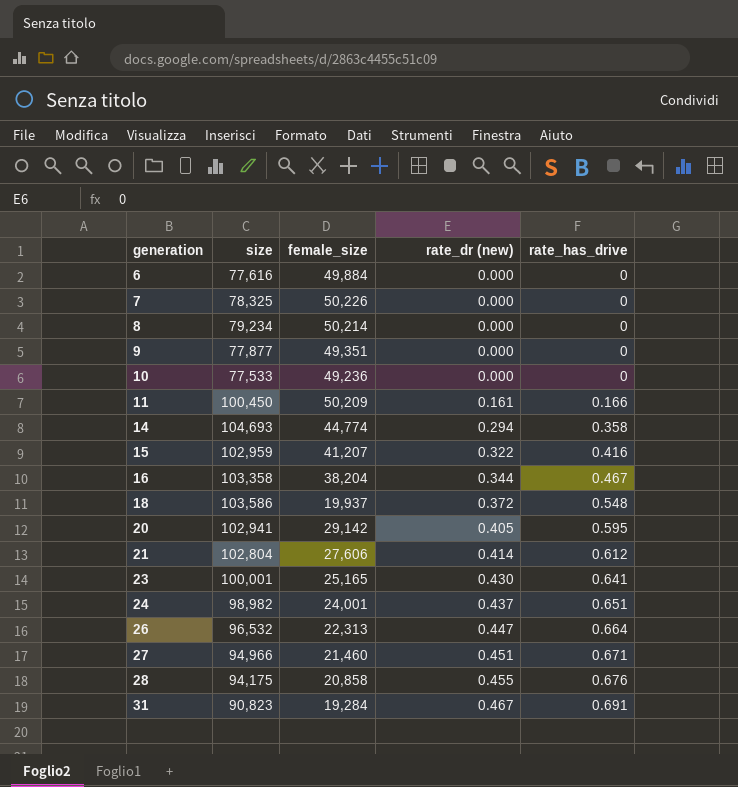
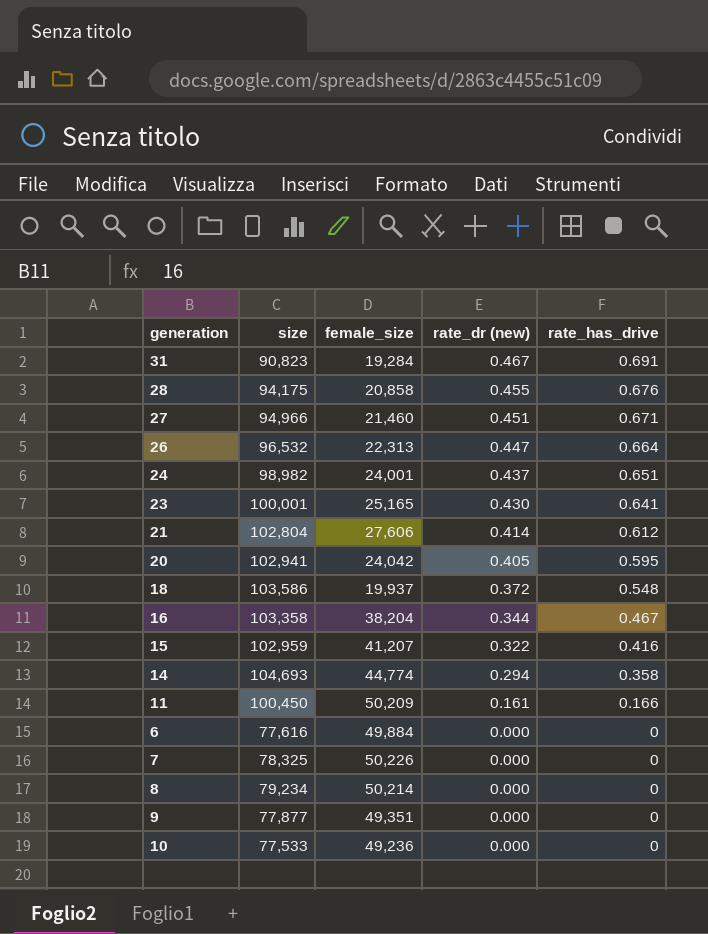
row order: generation ascending -> rate_dr (new) descending
20 | female_size: 29,142 -> 24,042

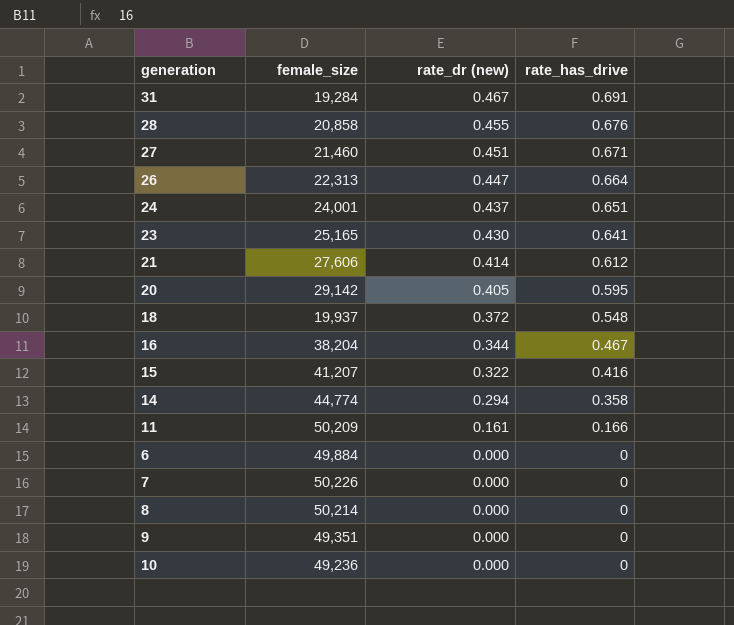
column size | position: 2 -> none
20 | female_size: 24,042 -> 29,142

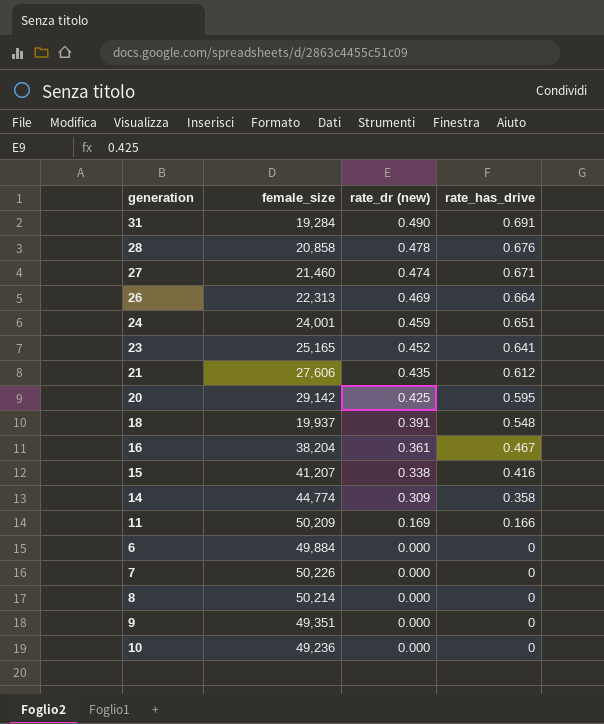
31 | rate_dr (new): 0.467 -> 0.490
28 | rate_dr (new): 0.455 -> 0.478
27 | rate_dr (new): 0.451 -> 0.474
26 | rate_dr (new): 0.447 -> 0.469
24 | rate_dr (new): 0.437 -> 0.459
23 | rate_dr (new): 0.430 -> 0.452
21 | rate_dr (new): 0.414 -> 0.435
20 | rate_dr (new): 0.405 -> 0.425
18 | rate_dr (new): 0.372 -> 0.391
16 | rate_dr (new): 0.344 -> 0.361
15 | rate_dr (new): 0.322 -> 0.338
14 | rate_dr (new): 0.294 -> 0.309
11 | rate_dr (new): 0.161 -> 0.169

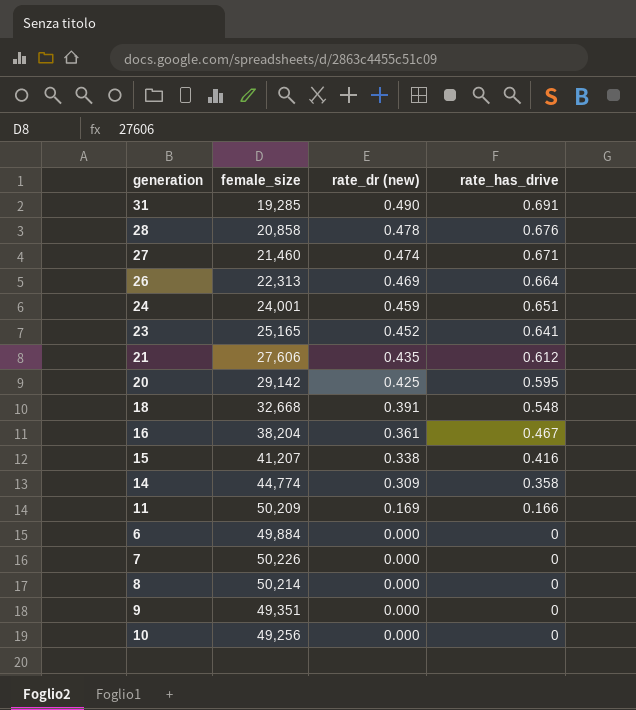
31 | female_size: 19,284 -> 19,285
18 | female_size: 19,937 -> 32,668
10 | female_size: 49,236 -> 49,256

